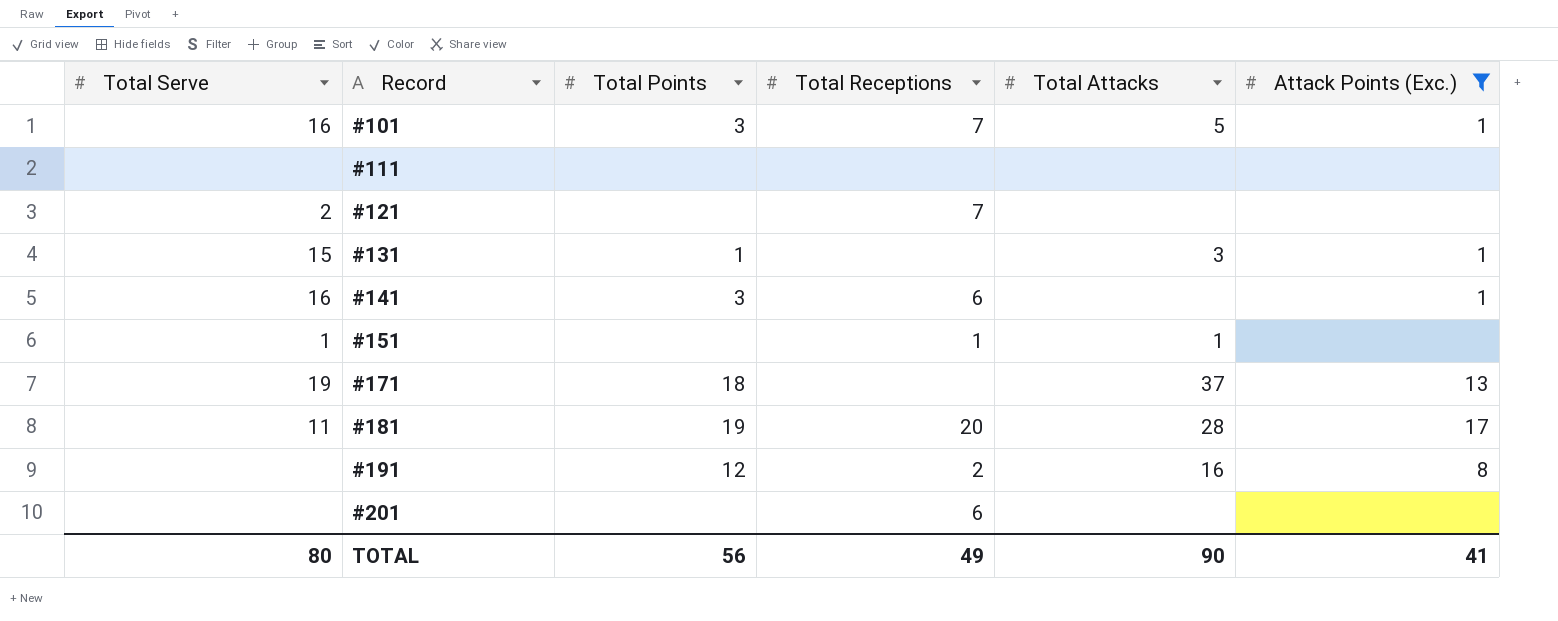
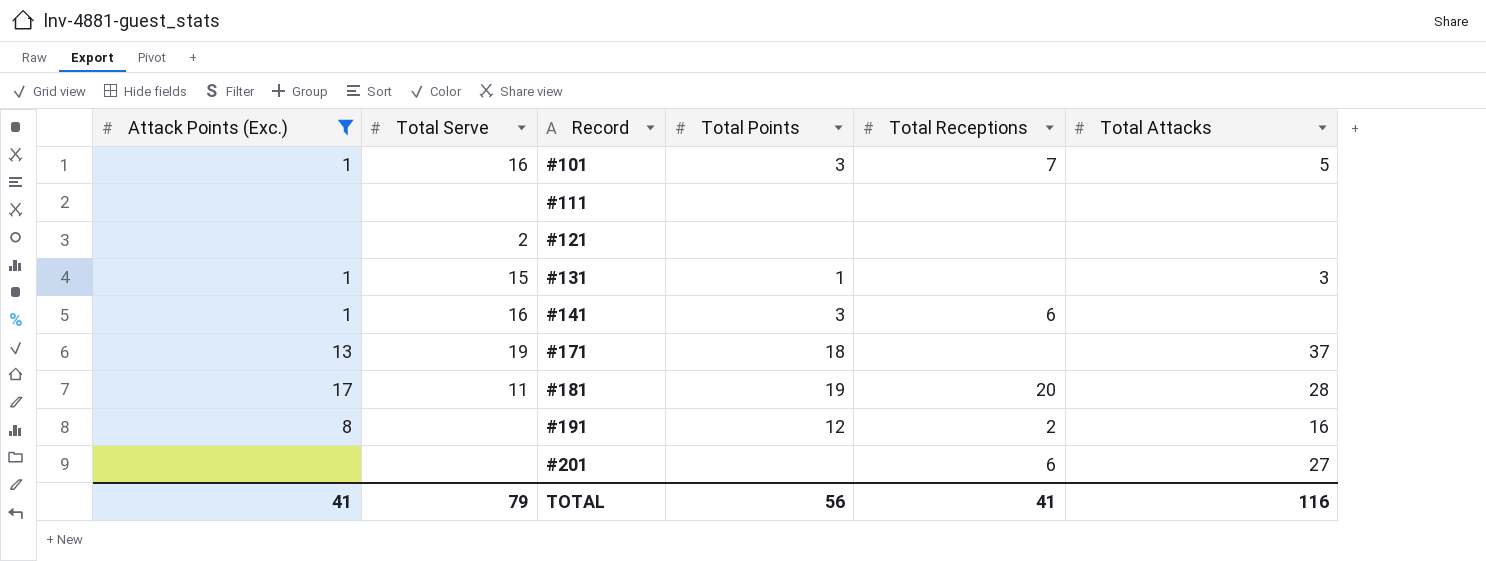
column Attack Points (Exc.) | position: 6 -> 1
row #151: 1 | none | 1 | 1 | none -> none
#121 | Total Receptions: 7 -> none
#201 | Total Attacks: none -> 27
TOTAL | Total Serve: 80 -> 79
TOTAL | Total Receptions: 49 -> 41
TOTAL | Total Attacks: 90 -> 116

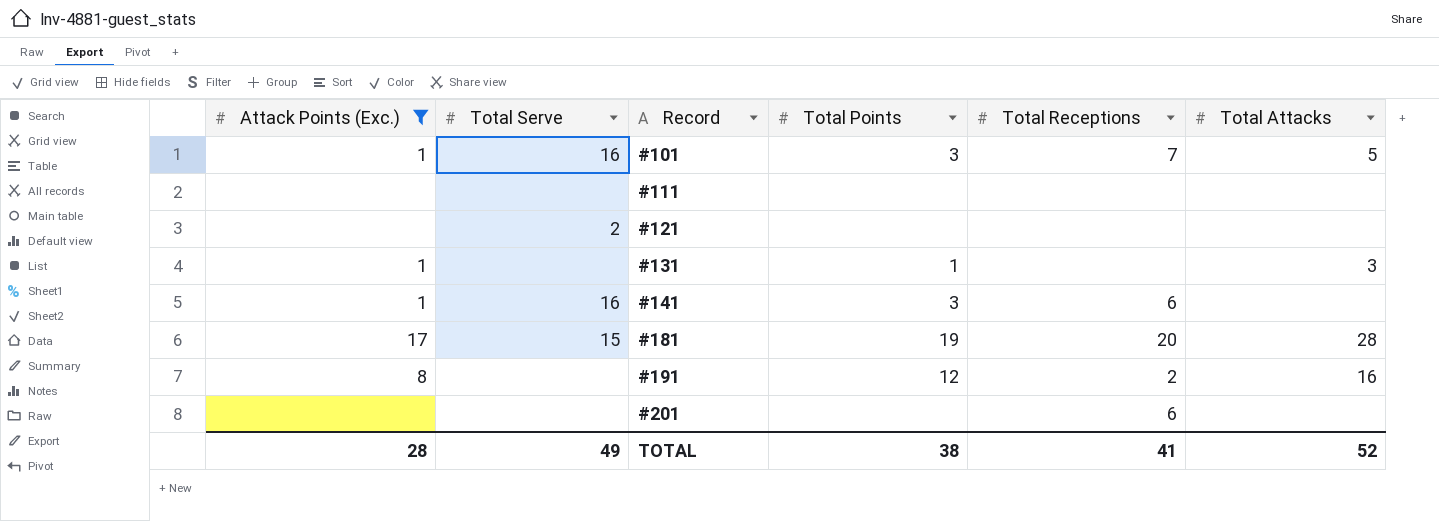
row #171: 13 | 19 | 18 | none | 37 -> none
#131 | Total Serve: 15 -> none
#181 | Total Serve: 11 -> 15
#201 | Total Attacks: 27 -> none
TOTAL | Attack Points (Exc.): 41 -> 28
TOTAL | Total Serve: 79 -> 49
TOTAL | Total Points: 56 -> 38
TOTAL | Total Attacks: 116 -> 52

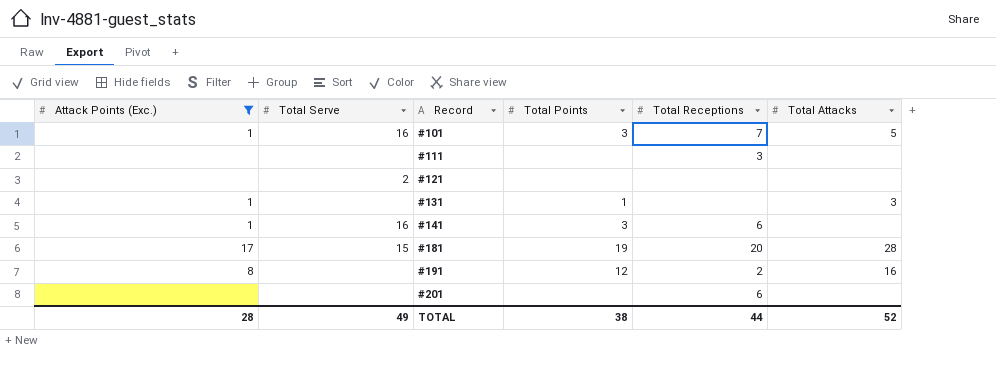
#111 | Total Receptions: none -> 3
TOTAL | Total Receptions: 41 -> 44

